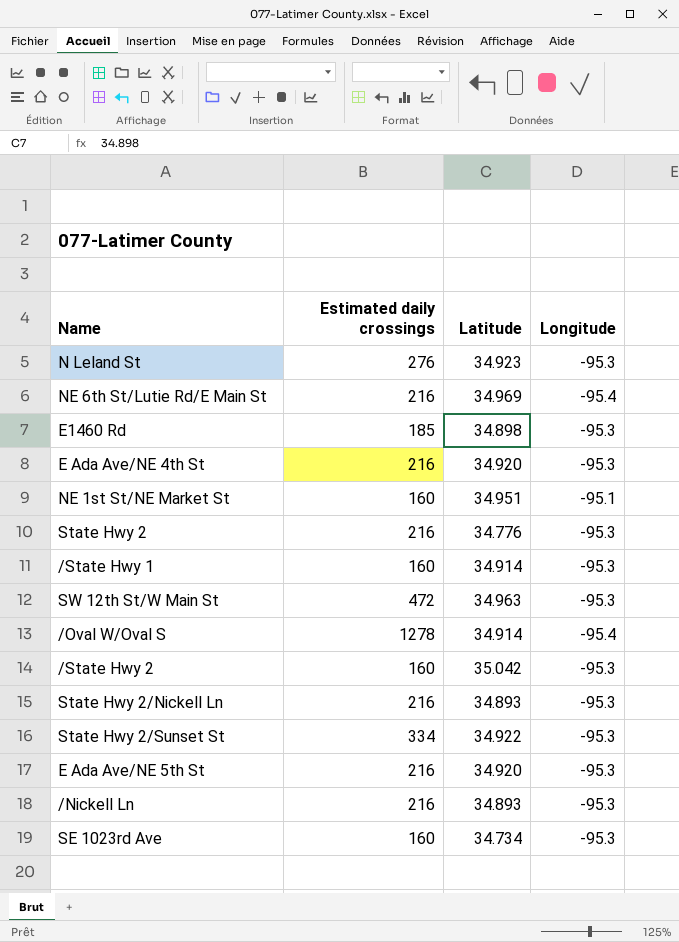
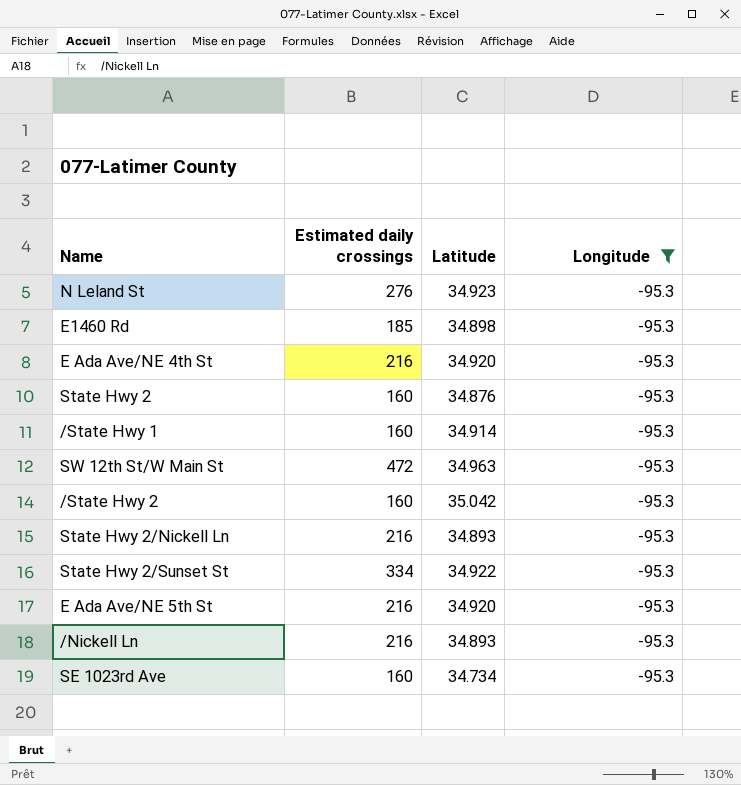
filter: none -> Longitude = -95.3
State Hwy 2 | Estimated daily crossings: 216 -> 160
State Hwy 2 | Latitude: 34.776 -> 34.876

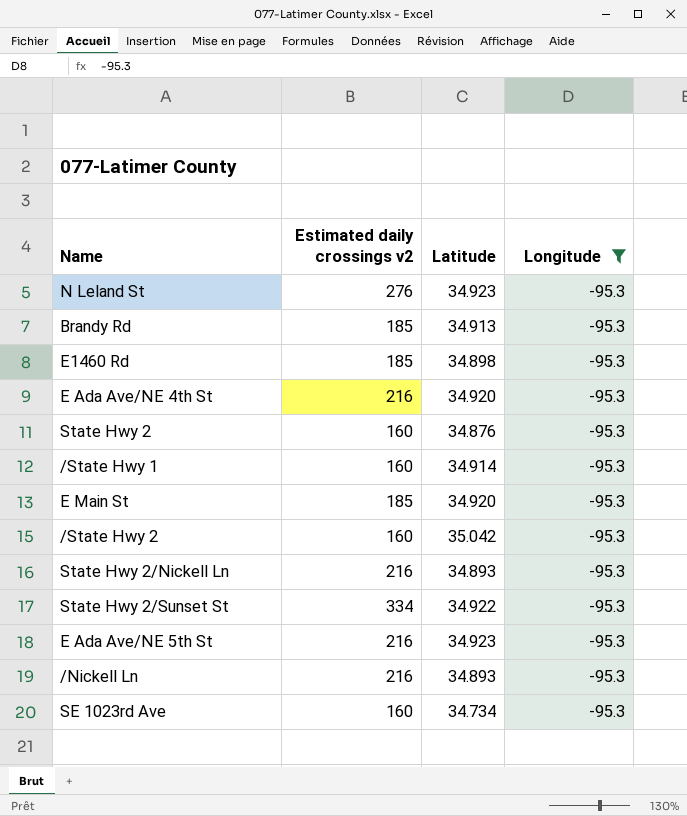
column name: Estimated daily crossings -> Estimated daily crossings v2
row SW 12th St/W Main St: 472 | 34.963 | -95.3 -> none
row Brandy Rd: none -> 185 | 34.913 | -95.3
row E Main St: none -> 185 | 34.920 | -95.3
E Ada Ave/NE 5th St | Latitude: 34.920 -> 34.923

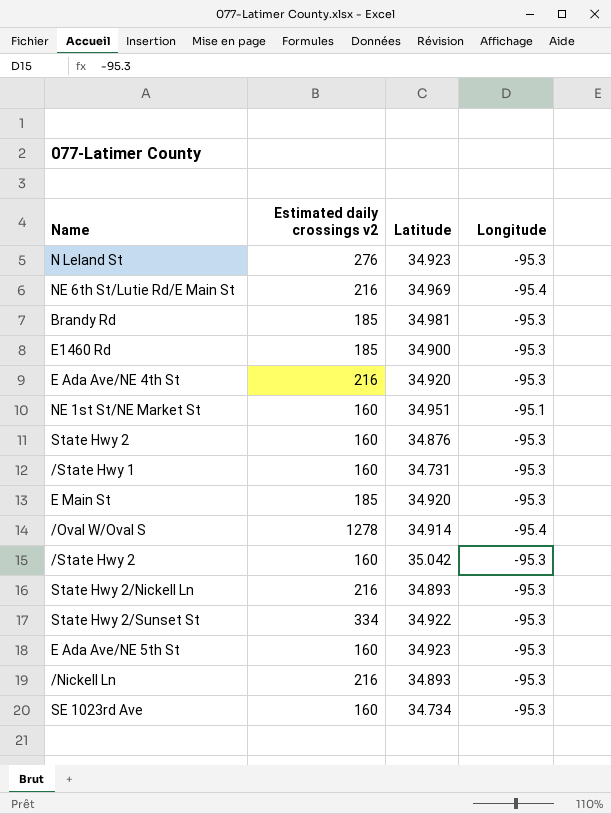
filter: Longitude = -95.3 -> none
Brandy Rd | Latitude: 34.913 -> 34.981
E1460 Rd | Latitude: 34.898 -> 34.900
/State Hwy 1 | Latitude: 34.914 -> 34.731
E Ada Ave/NE 5th St | Estimated daily crossings v2: 216 -> 160

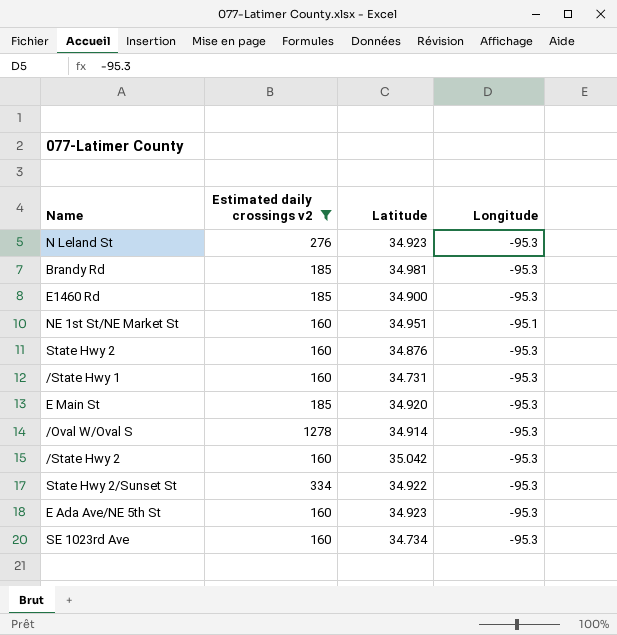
filter: none -> Estimated daily crossings v2 != 216
/Oval W/Oval S | Longitude: -95.4 -> -95.3

